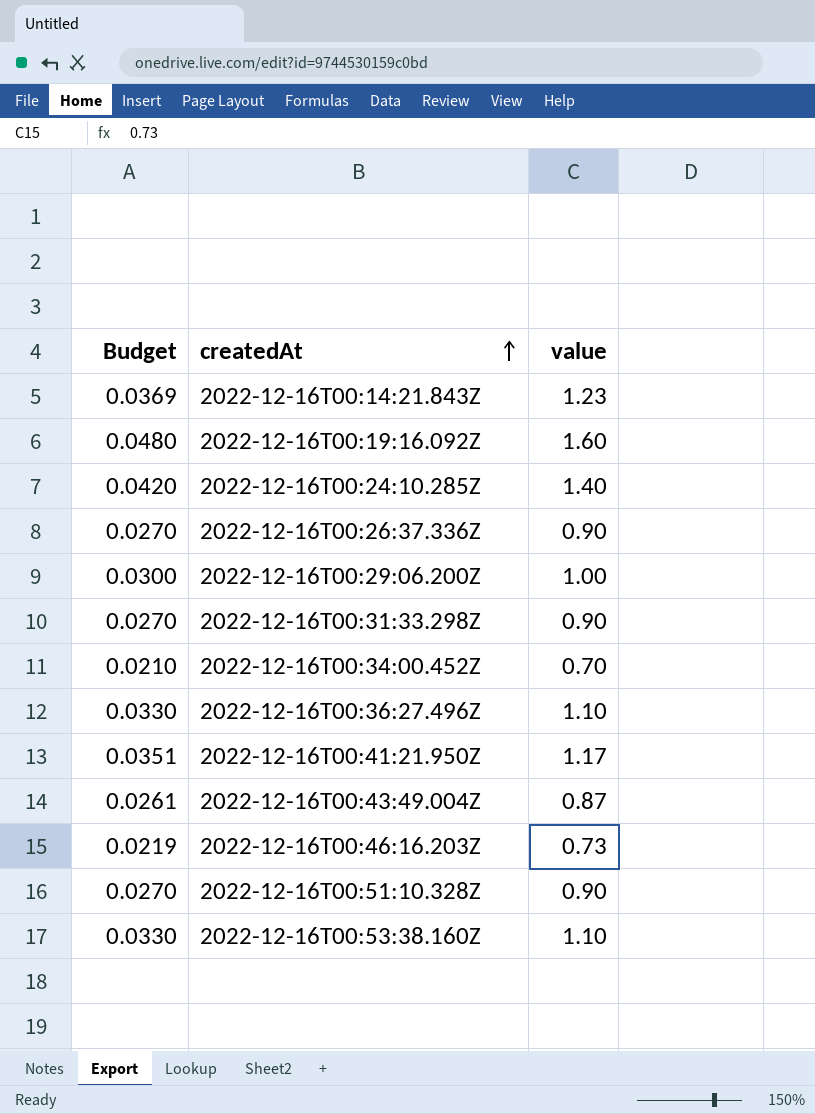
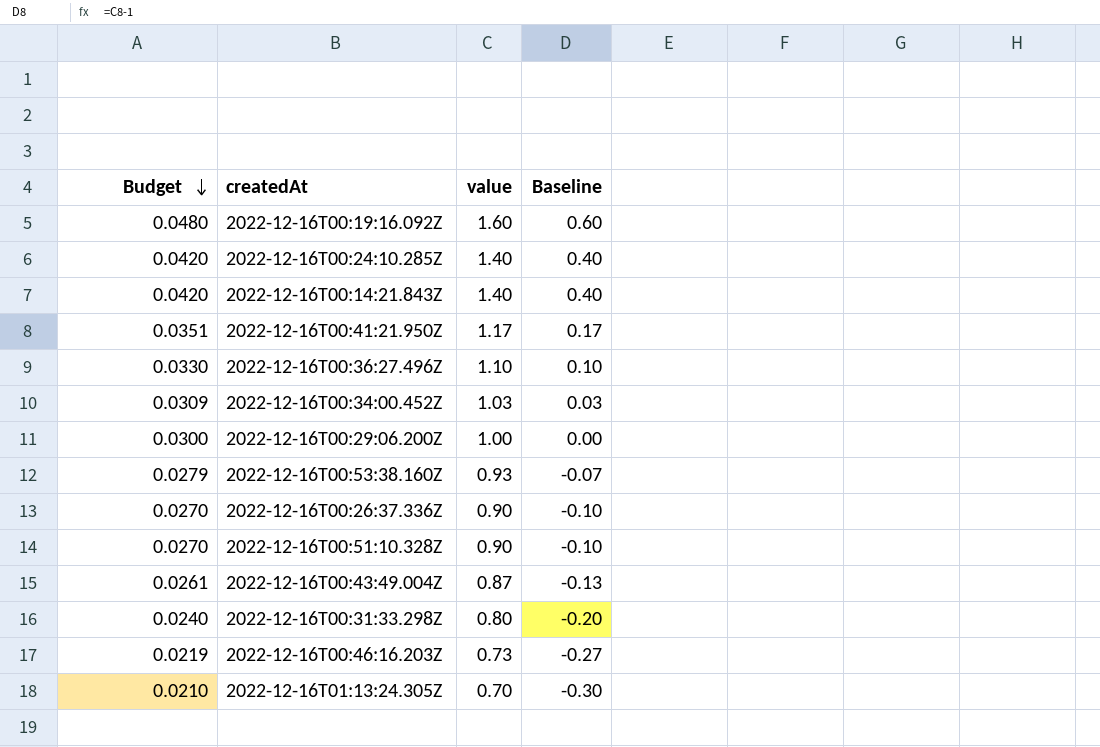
row order: createdAt ascending -> Budget descending
column Baseline | formula: none -> [value] - 1
2022-12-16T00:14:21.843Z | Budget: 0.0369 -> 0.0420
2022-12-16T00:14:21.843Z | value: 1.23 -> 1.40
2022-12-16T00:34:00.452Z | Budget: 0.0210 -> 0.0309
2022-12-16T00:34:00.452Z | value: 0.70 -> 1.03
2022-12-16T00:53:38.160Z | Budget: 0.0330 -> 0.0279
2022-12-16T00:53:38.160Z | value: 1.10 -> 0.93
2022-12-16T00:31:33.298Z | Budget: 0.0270 -> 0.0240
2022-12-16T00:31:33.298Z | value: 0.90 -> 0.80
row 2022-12-16T01:13:24.305Z: none -> 0.0210 | 0.70 | -0.30

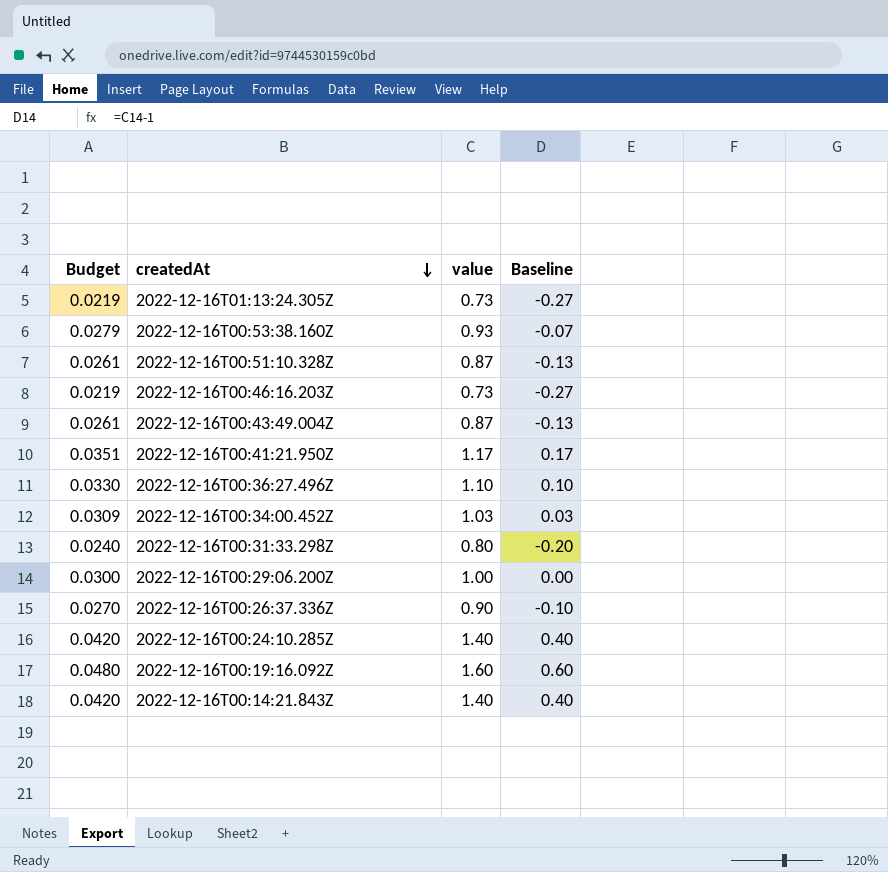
row order: Budget descending -> createdAt descending
2022-12-16T01:13:24.305Z | Budget: 0.0210 -> 0.0219
2022-12-16T01:13:24.305Z | value: 0.70 -> 0.73
2022-12-16T01:13:24.305Z | Baseline: -0.30 -> -0.27
2022-12-16T00:51:10.328Z | Budget: 0.0270 -> 0.0261
2022-12-16T00:51:10.328Z | value: 0.90 -> 0.87
2022-12-16T00:51:10.328Z | Baseline: -0.10 -> -0.13

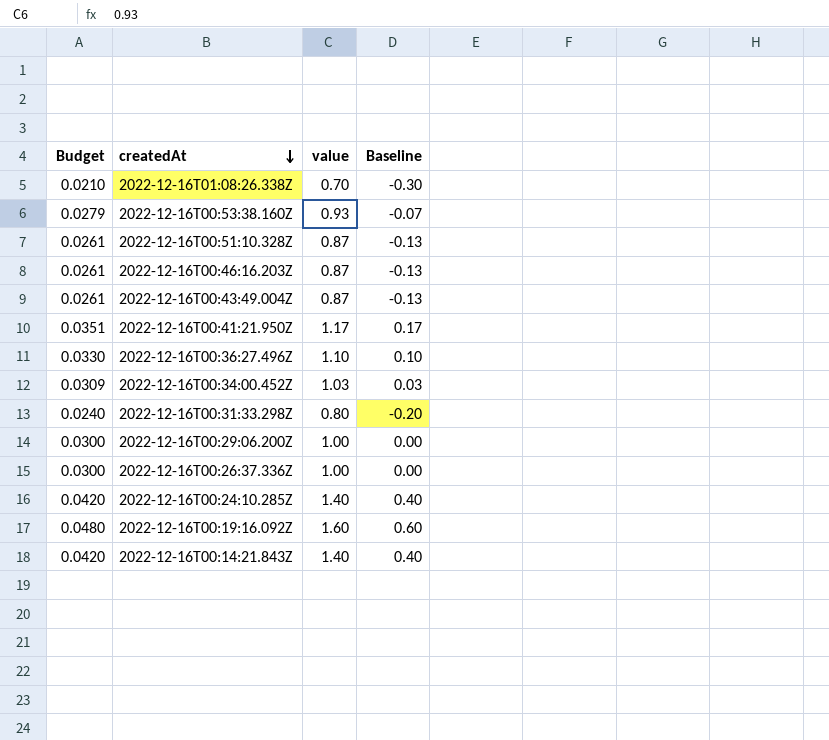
row 2022-12-16T01:13:24.305Z: 0.0219 | 0.73 | -0.27 -> none
row 2022-12-16T01:08:26.338Z: none -> 0.0210 | 0.70 | -0.30
2022-12-16T00:46:16.203Z | Budget: 0.0219 -> 0.0261
2022-12-16T00:46:16.203Z | value: 0.73 -> 0.87
2022-12-16T00:46:16.203Z | Baseline: -0.27 -> -0.13
2022-12-16T00:26:37.336Z | Budget: 0.0270 -> 0.0300
2022-12-16T00:26:37.336Z | value: 0.90 -> 1.00
2022-12-16T00:26:37.336Z | Baseline: -0.10 -> 0.00

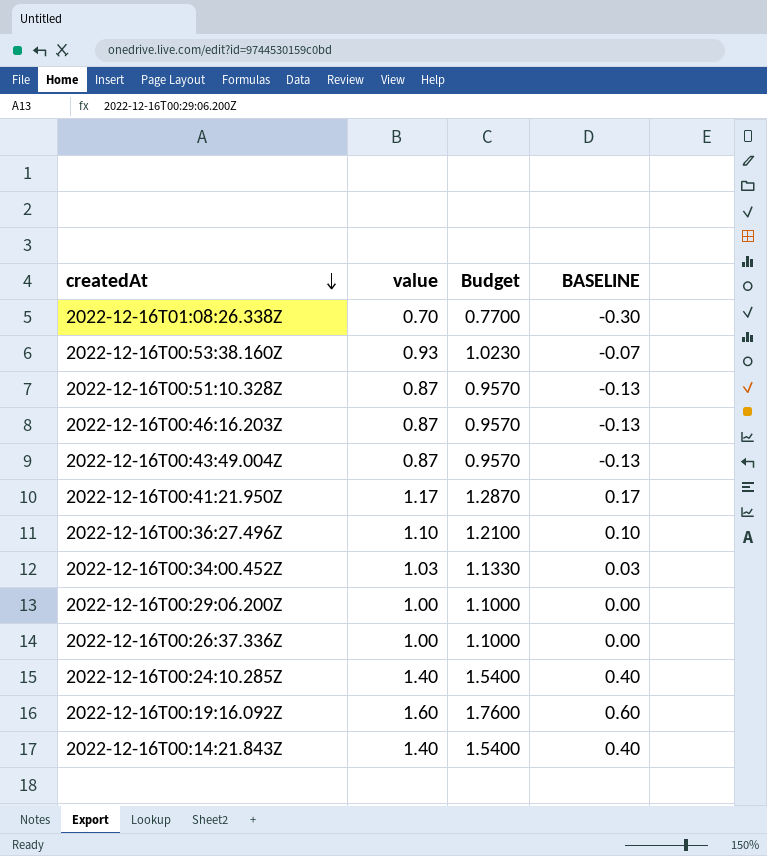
column Budget | formula: [value] * 0.03 -> [value] * 1.1
column Budget | position: 1 -> 3
column name: Baseline -> BASELINE
row 2022-12-16T00:31:33.298Z: 0.0240 | 0.80 | -0.20 -> none

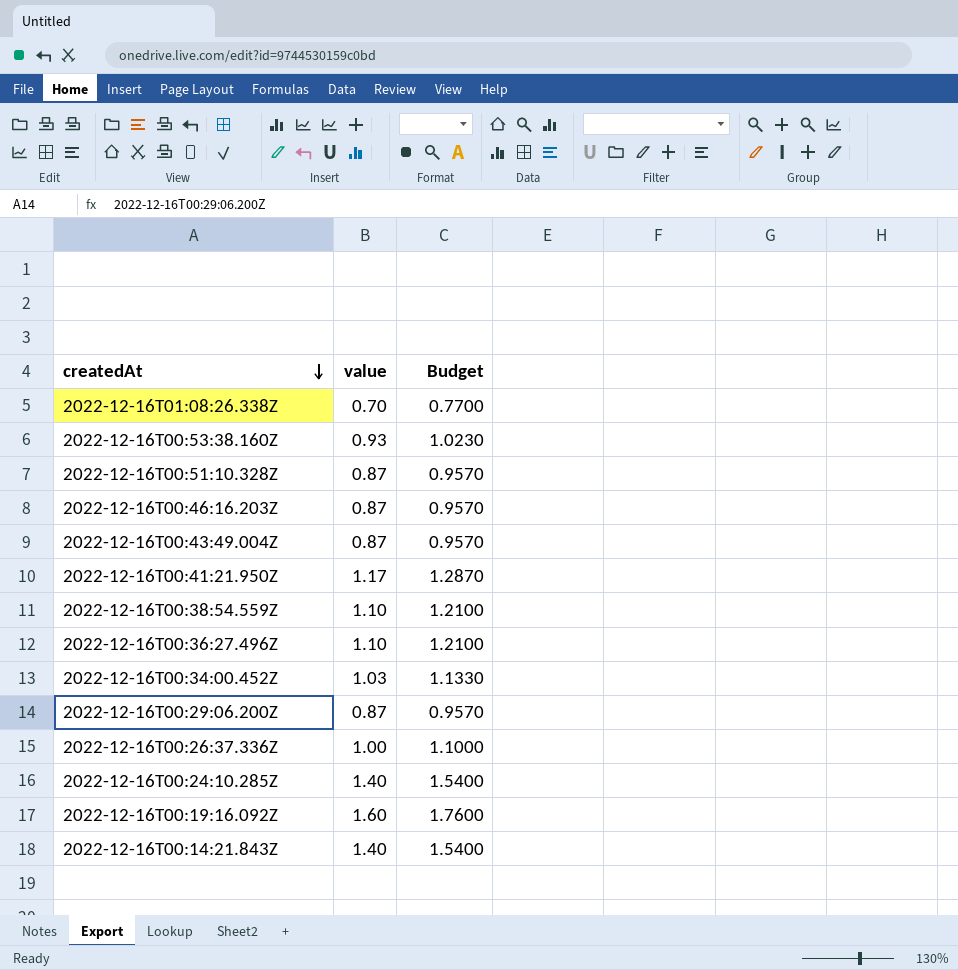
column BASELINE | formula: [value] - 1 -> none
row 2022-12-16T00:38:54.559Z: none -> 1.10 | 1.2100
2022-12-16T00:29:06.200Z | value: 1.00 -> 0.87
2022-12-16T00:29:06.200Z | Budget: 1.1000 -> 0.9570

